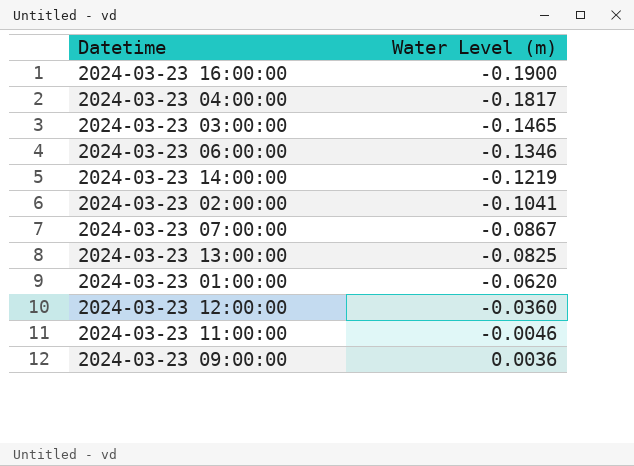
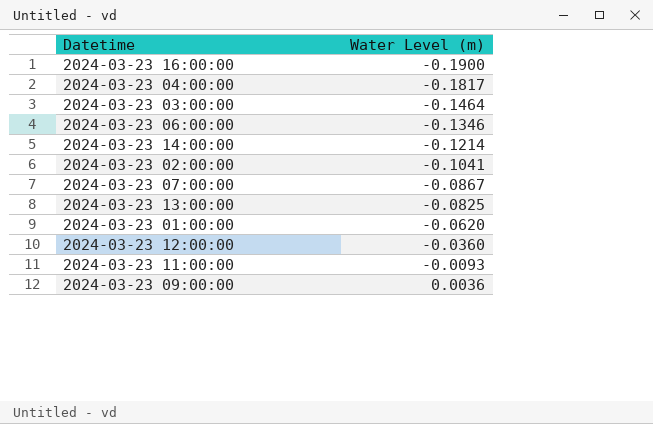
2024-03-23 03:00:00 | Water Level (m): -0.1465 -> -0.1464
2024-03-23 14:00:00 | Water Level (m): -0.1219 -> -0.1214
2024-03-23 11:00:00 | Water Level (m): -0.0046 -> -0.0093

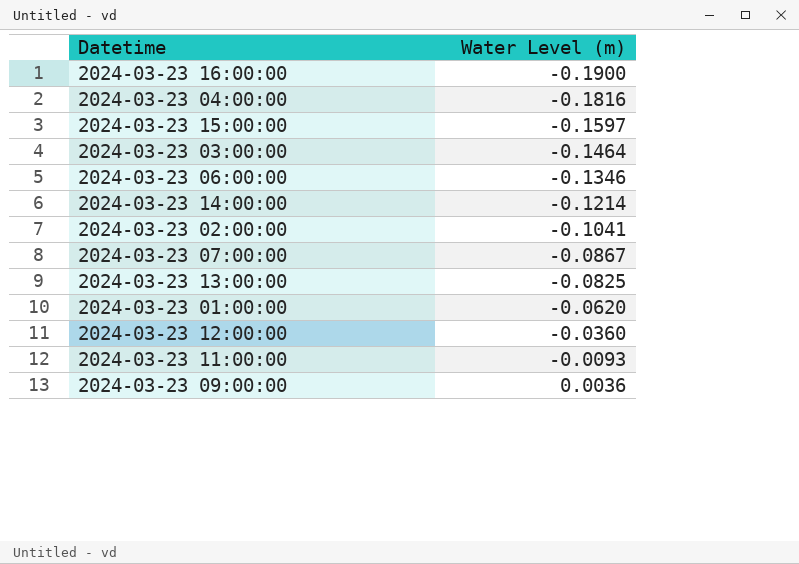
2024-03-23 04:00:00 | Water Level (m): -0.1817 -> -0.1816
row 2024-03-23 15:00:00: none -> -0.1597

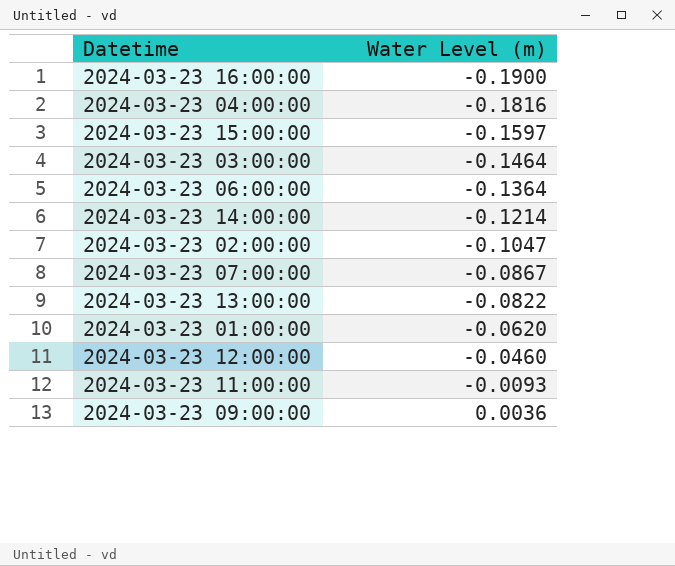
2024-03-23 06:00:00 | Water Level (m): -0.1346 -> -0.1364
2024-03-23 02:00:00 | Water Level (m): -0.1041 -> -0.1047
2024-03-23 13:00:00 | Water Level (m): -0.0825 -> -0.0822
2024-03-23 12:00:00 | Water Level (m): -0.0360 -> -0.0460

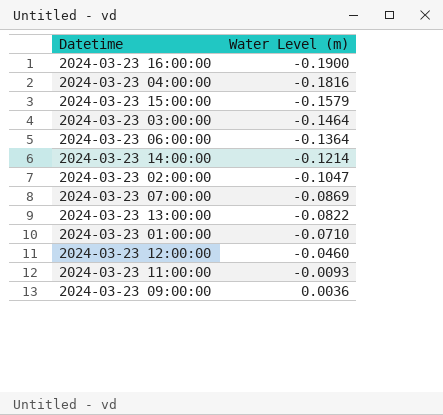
2024-03-23 15:00:00 | Water Level (m): -0.1597 -> -0.1579
2024-03-23 07:00:00 | Water Level (m): -0.0867 -> -0.0869
2024-03-23 01:00:00 | Water Level (m): -0.0620 -> -0.0710

